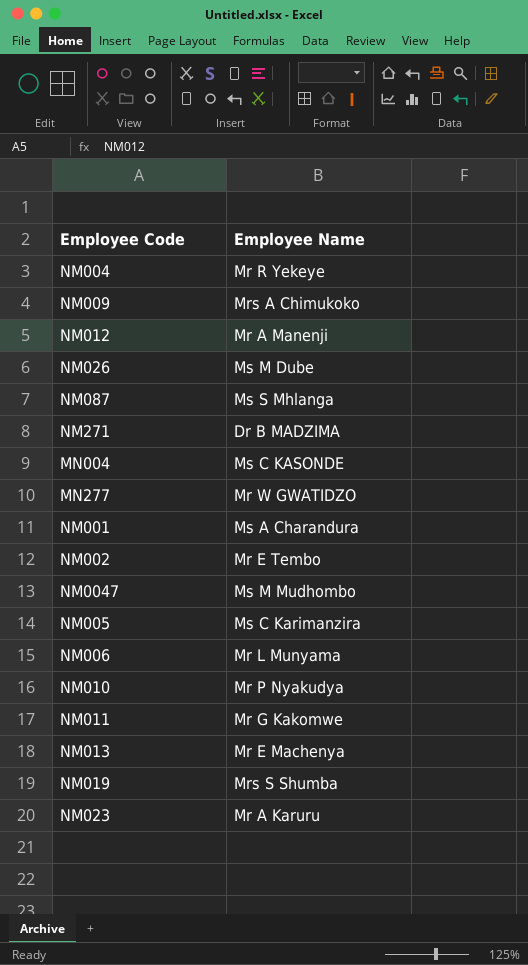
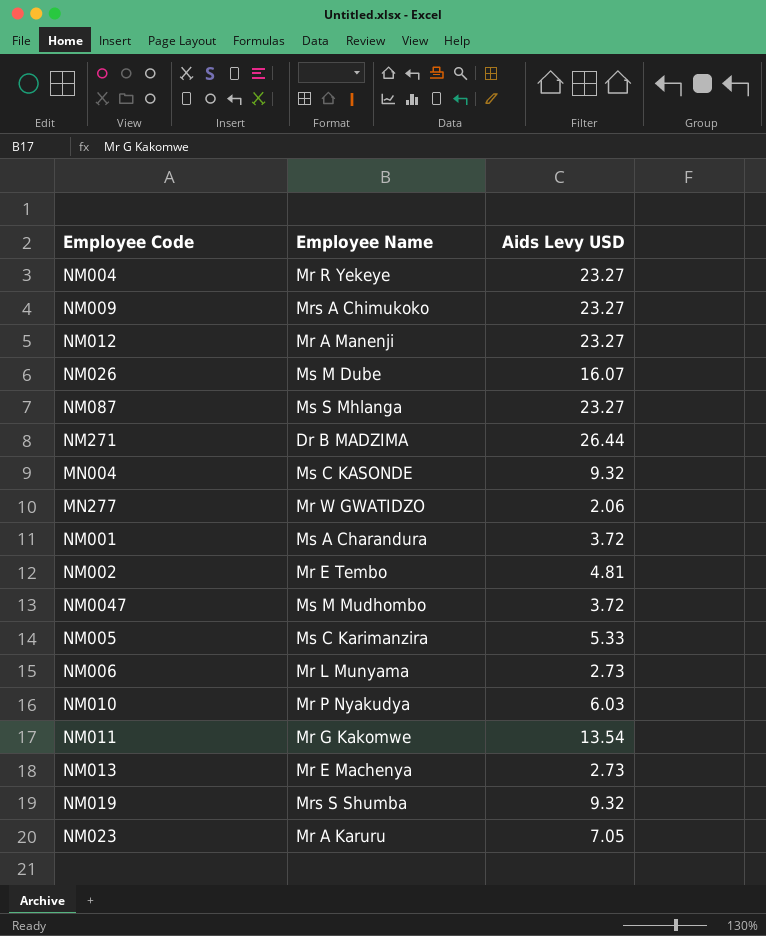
column Aids Levy USD | position: none -> 3

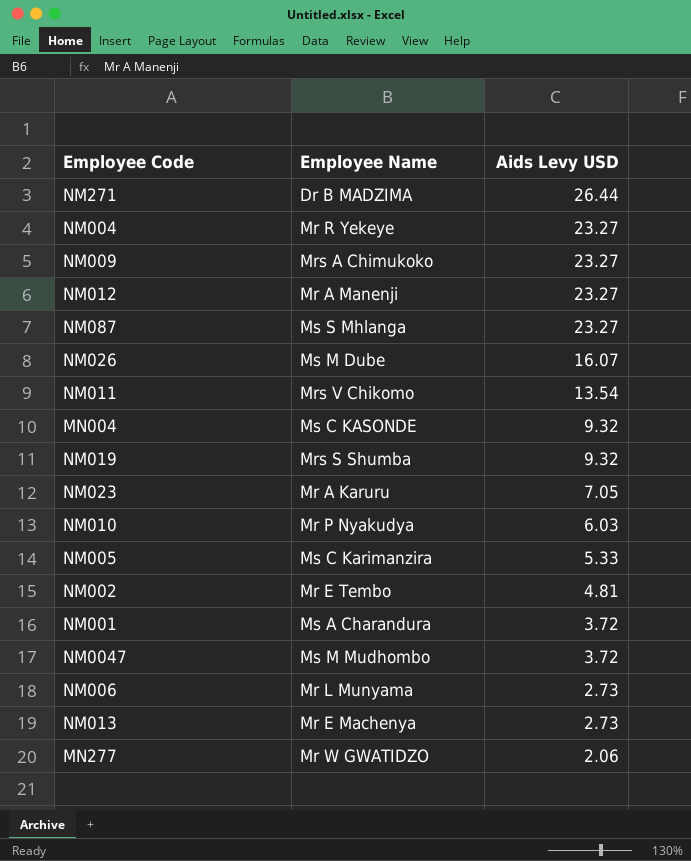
row order: none -> Aids Levy USD descending
NM011 | Employee Name: Mr G Kakomwe -> Mrs V Chikomo

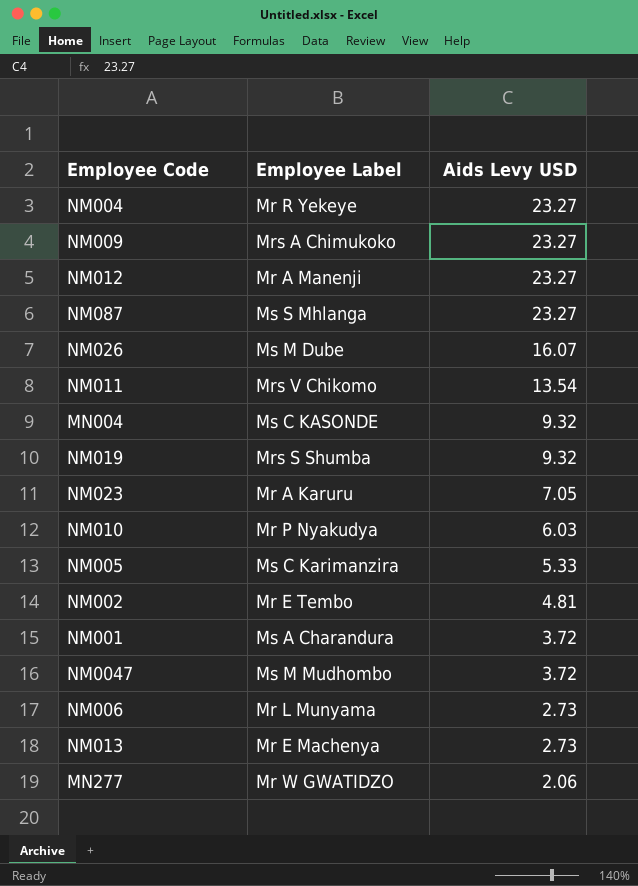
column name: Employee Name -> Employee Label
row NM271: Dr B MADZIMA | 26.44 -> none

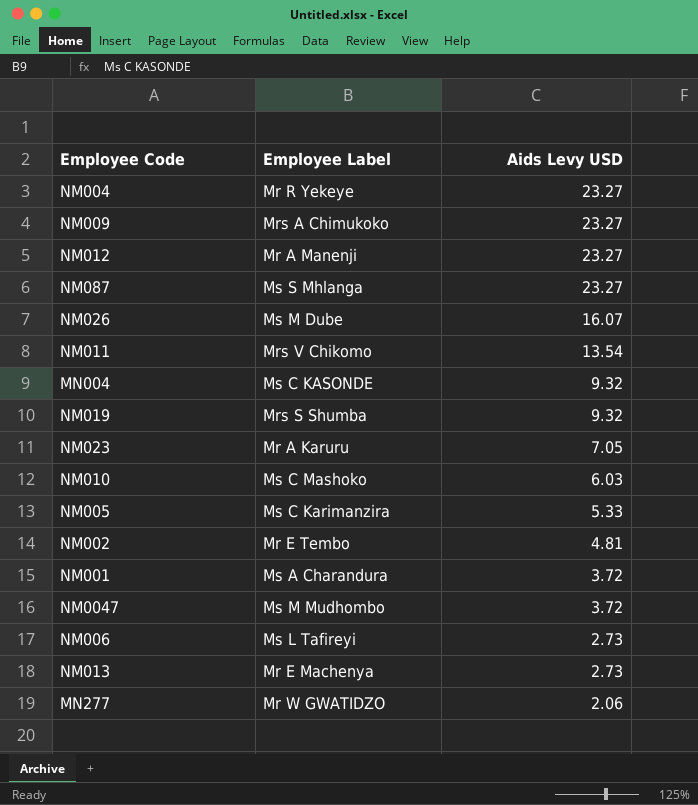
NM010 | Employee Label: Mr P Nyakudya -> Ms C Mashoko
NM006 | Employee Label: Mr L Munyama -> Ms L Tafireyi

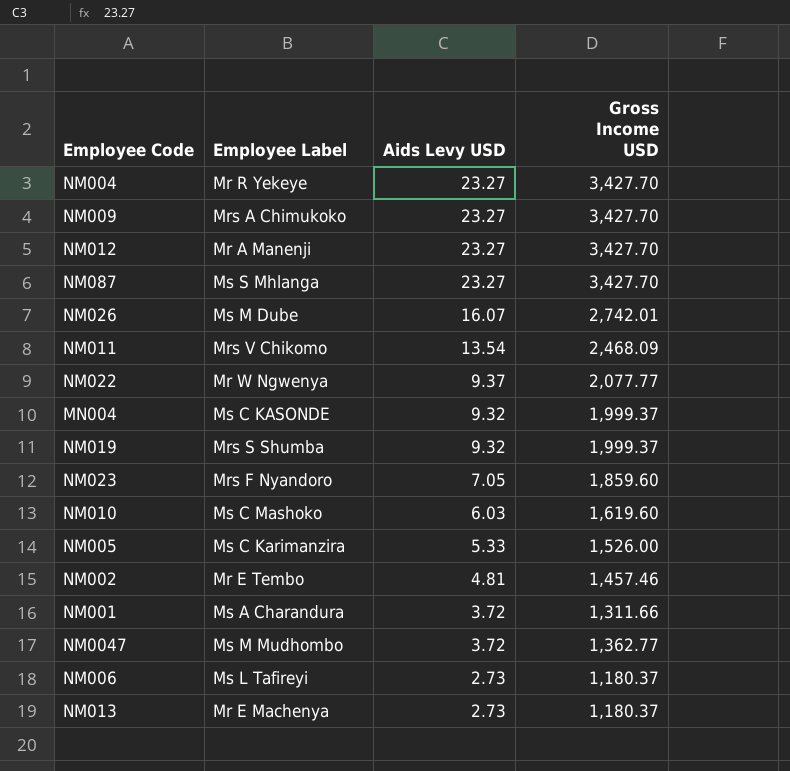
column Gross Income USD | position: none -> 4
row MN277: Mr W GWATIDZO | 2.06 -> none
row NM022: none -> Mr W Ngwenya | 9.37 | 2,077.77
NM023 | Employee Label: Mr A Karuru -> Mrs F Nyandoro

